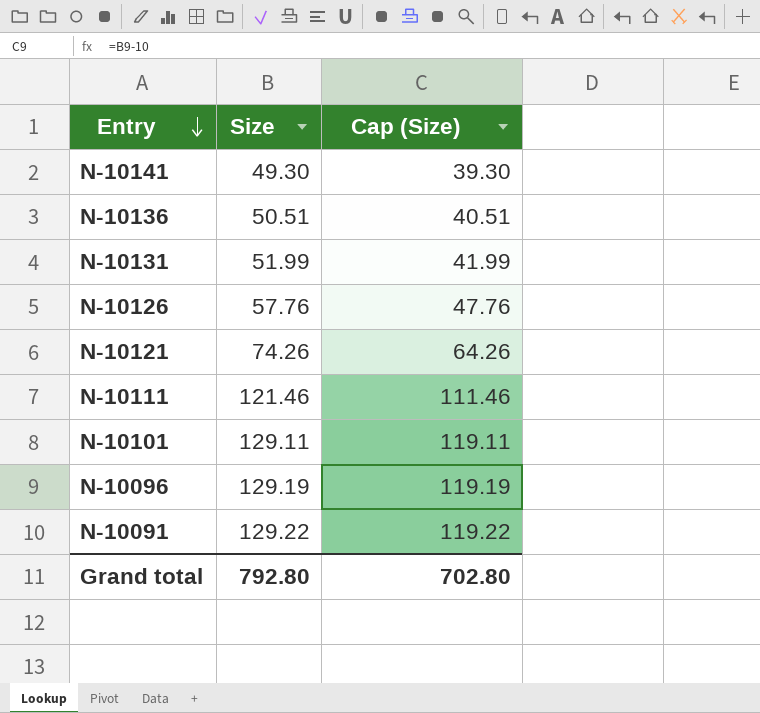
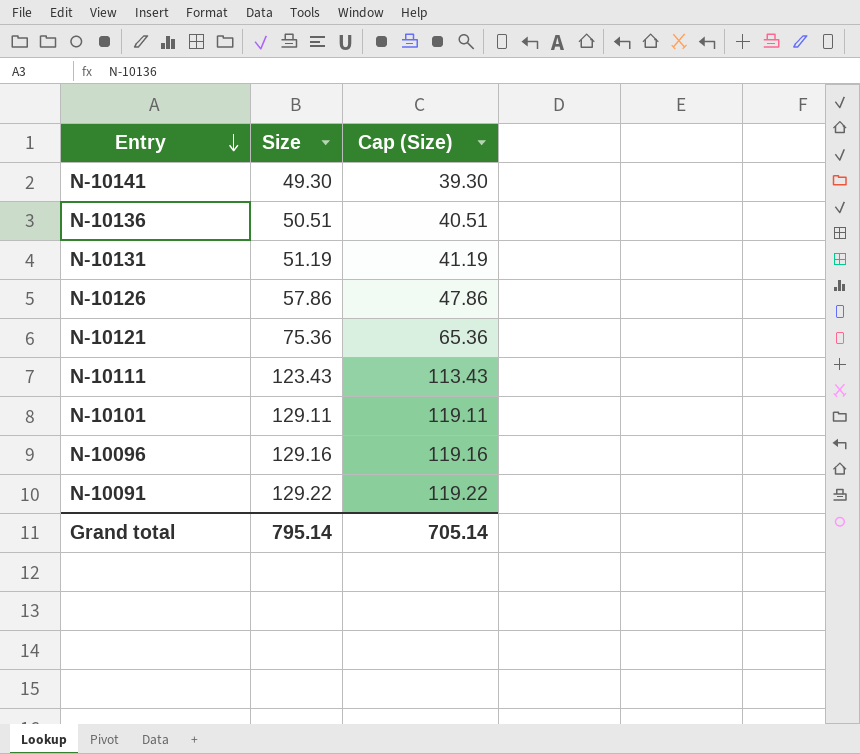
N-10131 | Size: 51.99 -> 51.19
N-10131 | Cap (Size): 41.99 -> 41.19
N-10126 | Size: 57.76 -> 57.86
N-10126 | Cap (Size): 47.76 -> 47.86
N-10121 | Size: 74.26 -> 75.36
N-10121 | Cap (Size): 64.26 -> 65.36
N-10111 | Size: 121.46 -> 123.43
N-10111 | Cap (Size): 111.46 -> 113.43
N-10096 | Size: 129.19 -> 129.16
N-10096 | Cap (Size): 119.19 -> 119.16
Grand total | Size: 792.80 -> 795.14
Grand total | Cap (Size): 702.80 -> 705.14

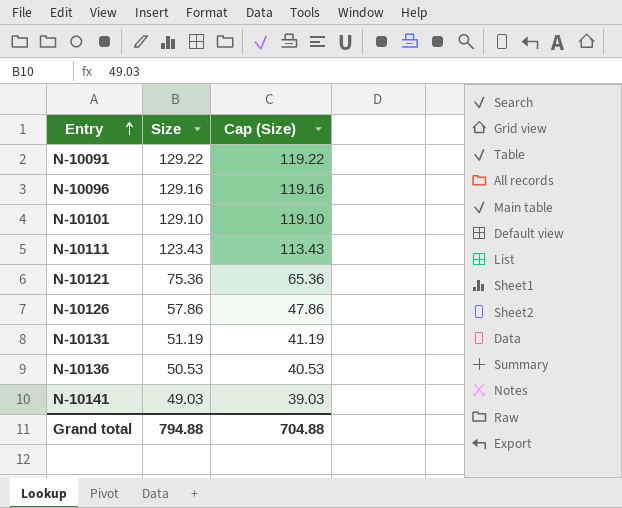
row order: Entry descending -> Entry ascending
N-10101 | Size: 129.11 -> 129.10
N-10101 | Cap (Size): 119.11 -> 119.10
N-10136 | Size: 50.51 -> 50.53
N-10136 | Cap (Size): 40.51 -> 40.53
N-10141 | Size: 49.30 -> 49.03
N-10141 | Cap (Size): 39.30 -> 39.03
Grand total | Size: 795.14 -> 794.88
Grand total | Cap (Size): 705.14 -> 704.88

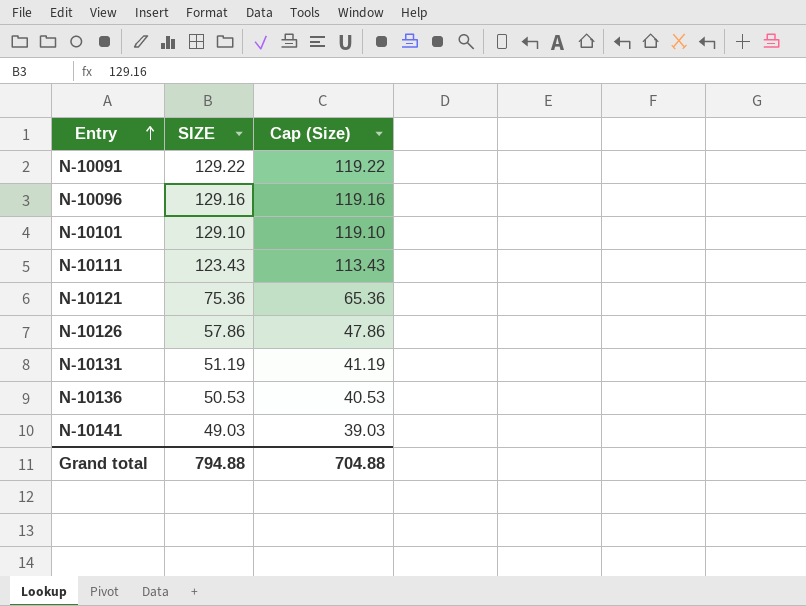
column name: Size -> SIZE

